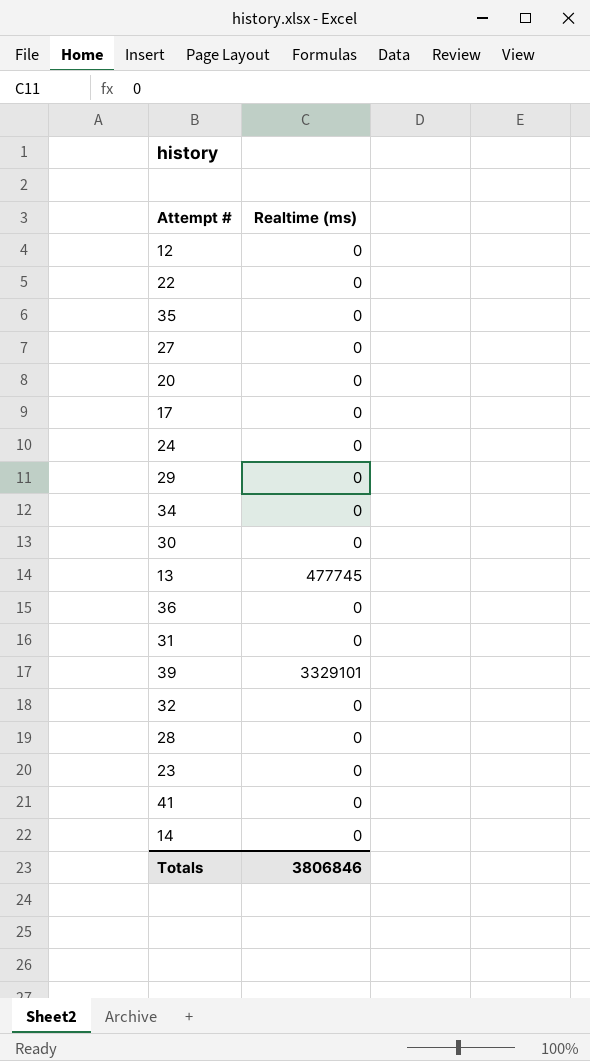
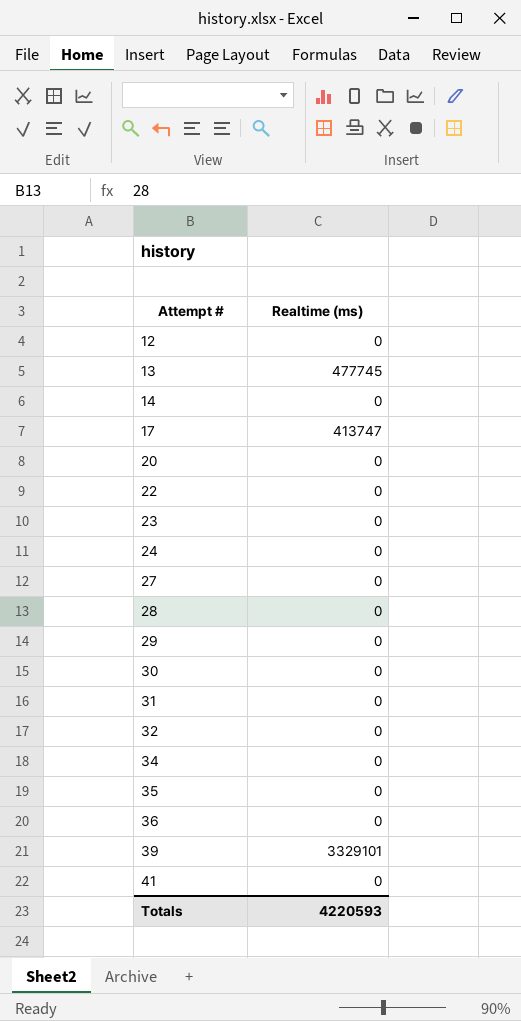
row order: none -> Attempt # ascending
17 | Realtime (ms): 0 -> 413747
Totals | Realtime (ms): 3806846 -> 4220593

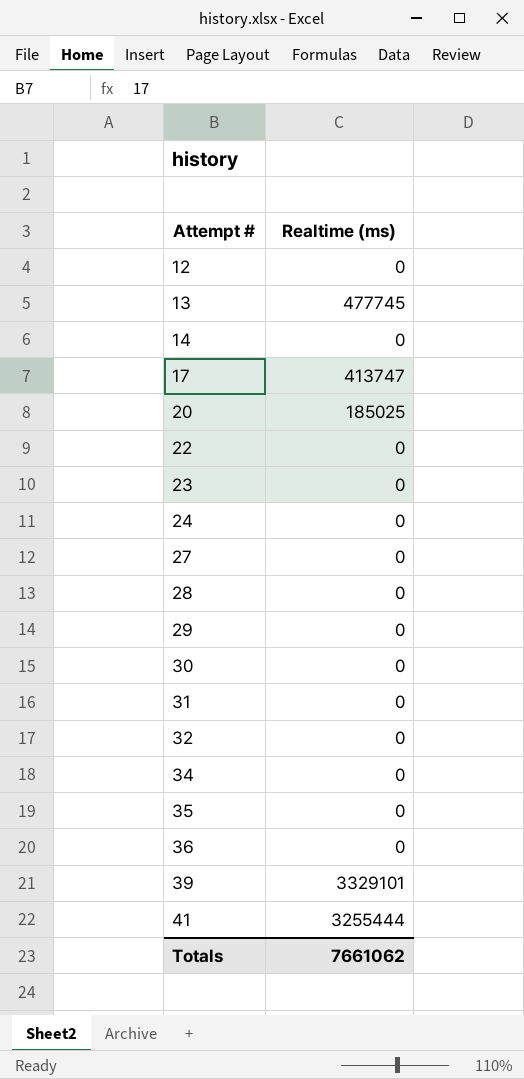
20 | Realtime (ms): 0 -> 185025
41 | Realtime (ms): 0 -> 3255444
Totals | Realtime (ms): 4220593 -> 7661062

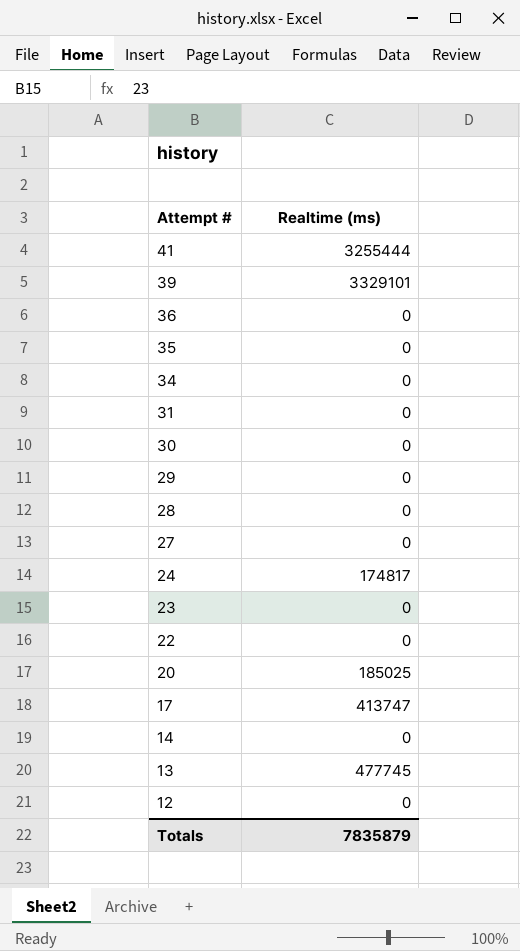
row order: Attempt # ascending -> Attempt # descending
row 32: 0 -> none
24 | Realtime (ms): 0 -> 174817
Totals | Realtime (ms): 7661062 -> 7835879

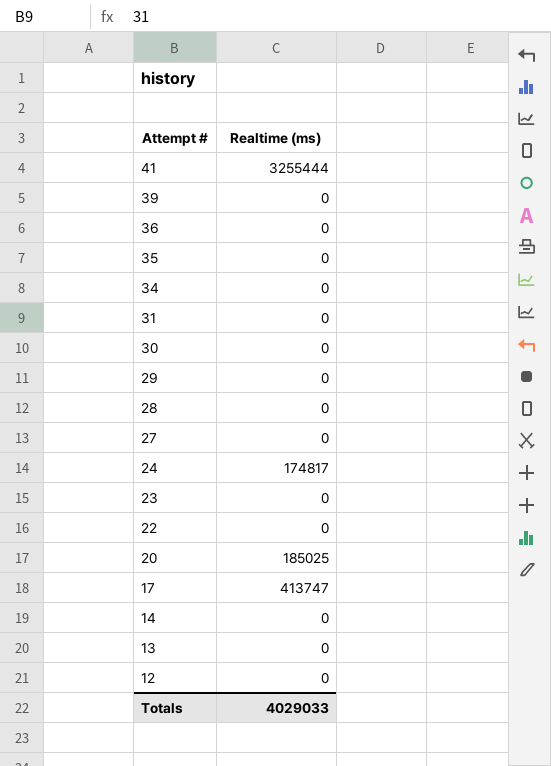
39 | Realtime (ms): 3329101 -> 0
13 | Realtime (ms): 477745 -> 0
Totals | Realtime (ms): 7835879 -> 4029033

